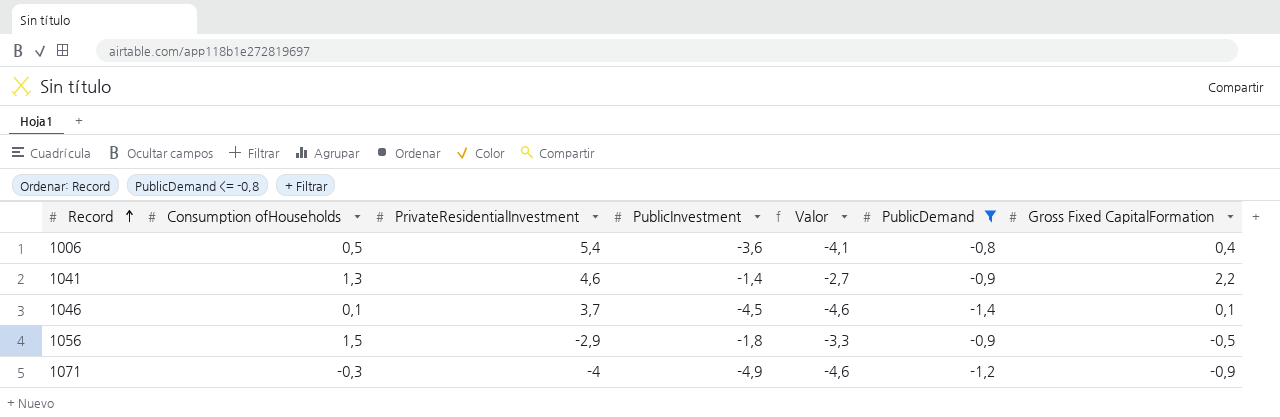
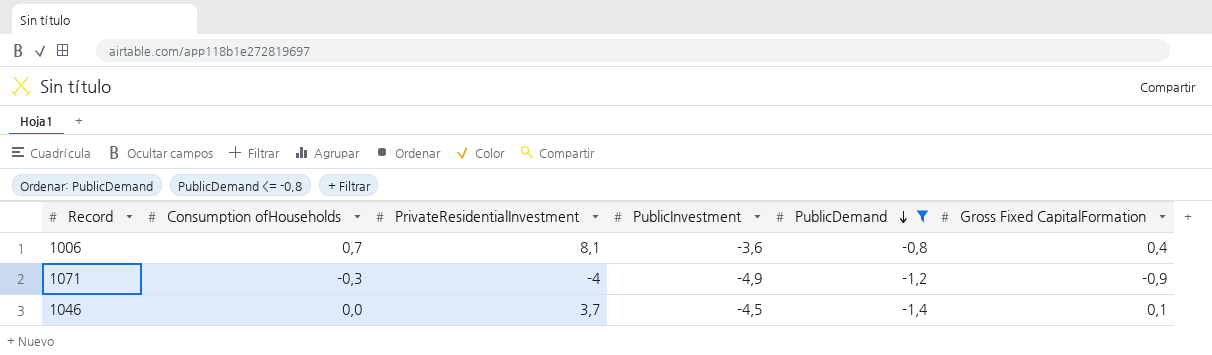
row order: Record ascending -> PublicDemand descending
column Valor | formula: [PublicInvestment] - [Consumption ofHouseholds] -> none
row 1041: 1,3 | 4,6 | -1,4 | -2,7 | -0,9 | 2,2 -> none
row 1056: 1,5 | -2,9 | -1,8 | -3,3 | -0,9 | -0,5 -> none
1006 | Consumption ofHouseholds: 0,5 -> 0,7
1006 | PrivateResidentialInvestment: 5,4 -> 8,1
1046 | Consumption ofHouseholds: 0,1 -> 0,0

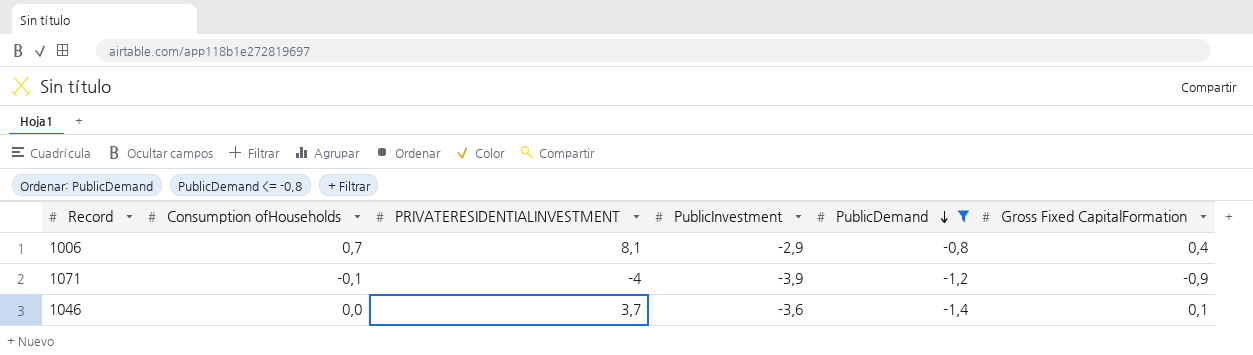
column name: PrivateResidentialInvestment -> PRIVATERESIDENTIALINVESTMENT
1006 | PublicInvestment: -3,6 -> -2,9
1071 | Consumption ofHouseholds: -0,3 -> -0,1
1071 | PublicInvestment: -4,9 -> -3,9
1046 | PublicInvestment: -4,5 -> -3,6

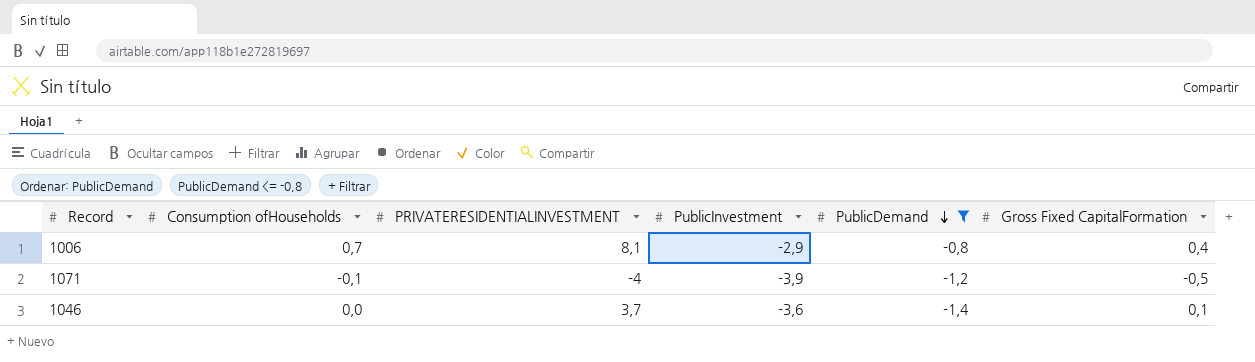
1071 | Gross Fixed CapitalFormation: -0,9 -> -0,5

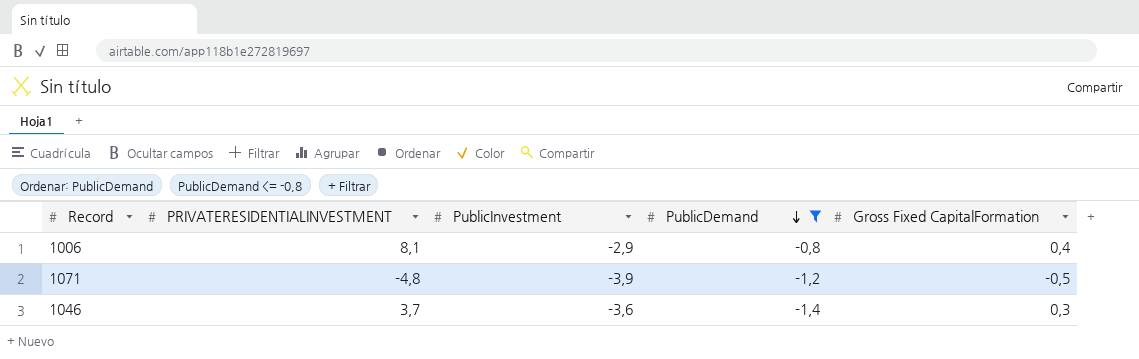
column Consumption ofHouseholds | position: 2 -> none
1071 | PRIVATERESIDENTIALINVESTMENT: -4 -> -4,8
1046 | Gross Fixed CapitalFormation: 0,1 -> 0,3

